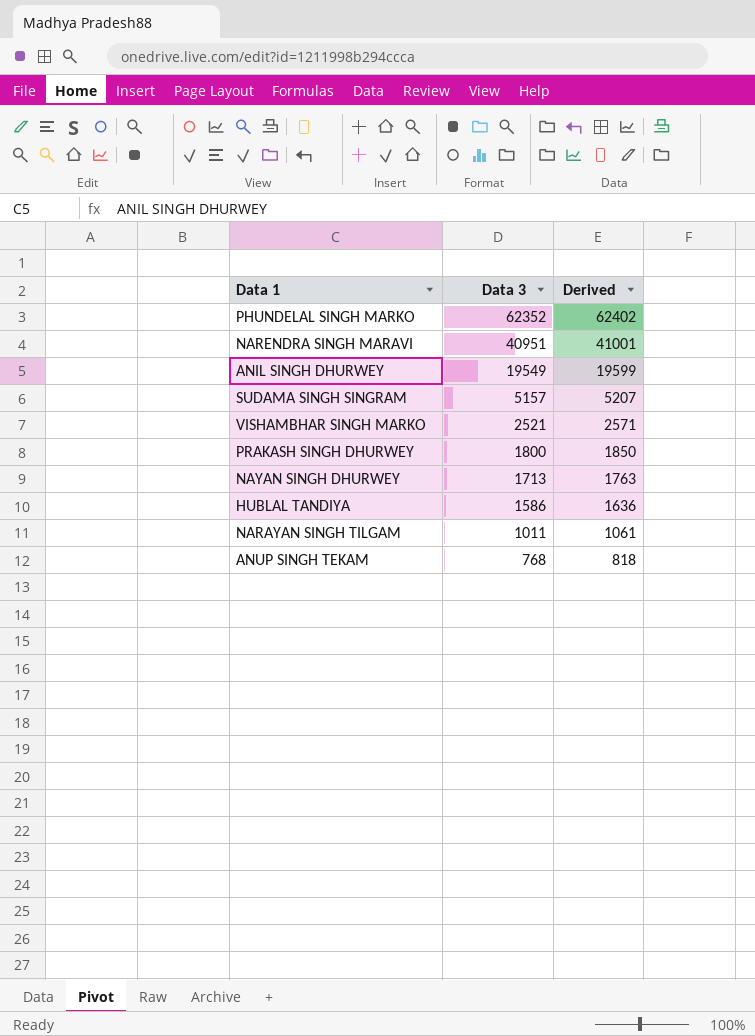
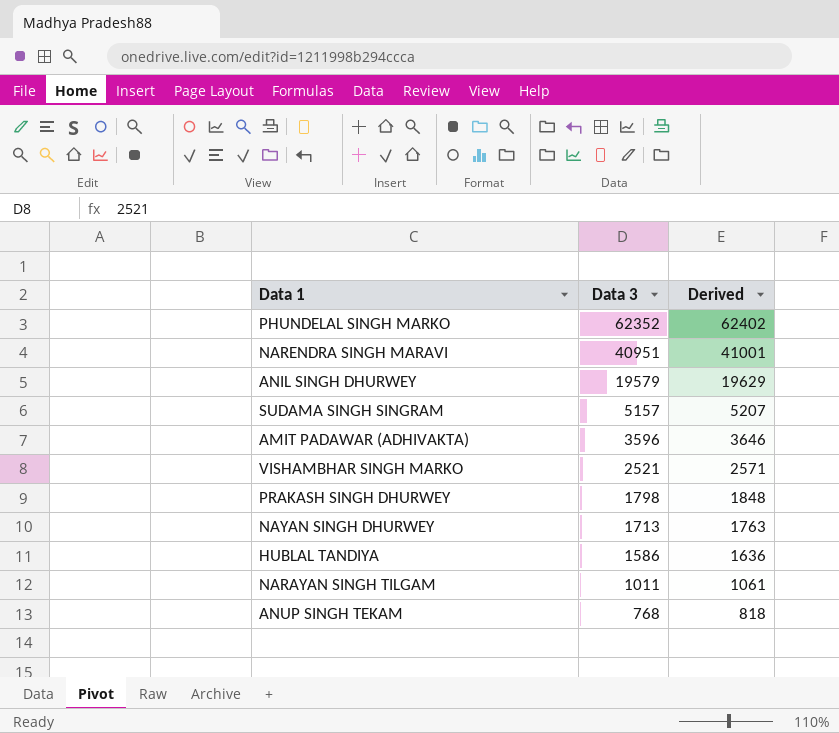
ANIL SINGH DHURWEY | Data 3: 19549 -> 19579
ANIL SINGH DHURWEY | Derived: 19599 -> 19629
row AMIT PADAWAR (ADHIVAKTA): none -> 3596 | 3646
PRAKASH SINGH DHURWEY | Data 3: 1800 -> 1798
PRAKASH SINGH DHURWEY | Derived: 1850 -> 1848

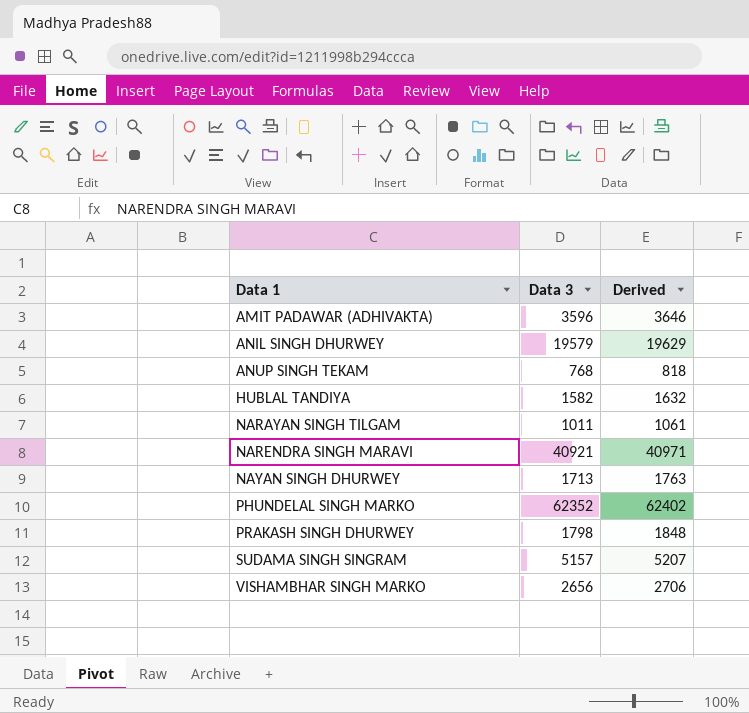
row order: Data 3 descending -> Data 1 ascending
HUBLAL TANDIYA | Data 3: 1586 -> 1582
HUBLAL TANDIYA | Derived: 1636 -> 1632
NARENDRA SINGH MARAVI | Data 3: 40951 -> 40921
NARENDRA SINGH MARAVI | Derived: 41001 -> 40971
VISHAMBHAR SINGH MARKO | Data 3: 2521 -> 2656
VISHAMBHAR SINGH MARKO | Derived: 2571 -> 2706

